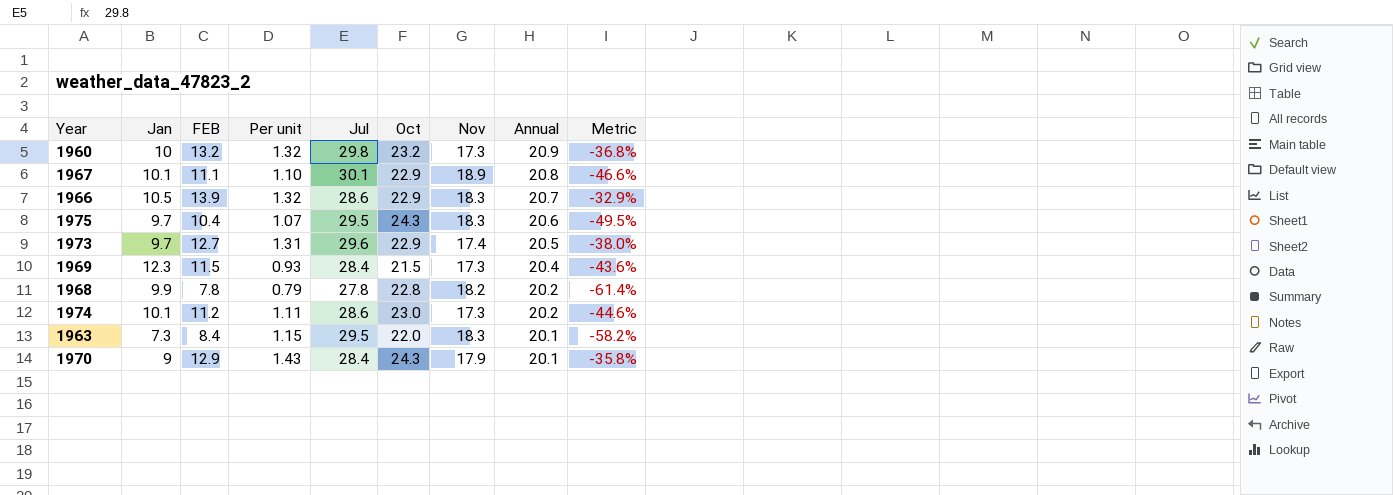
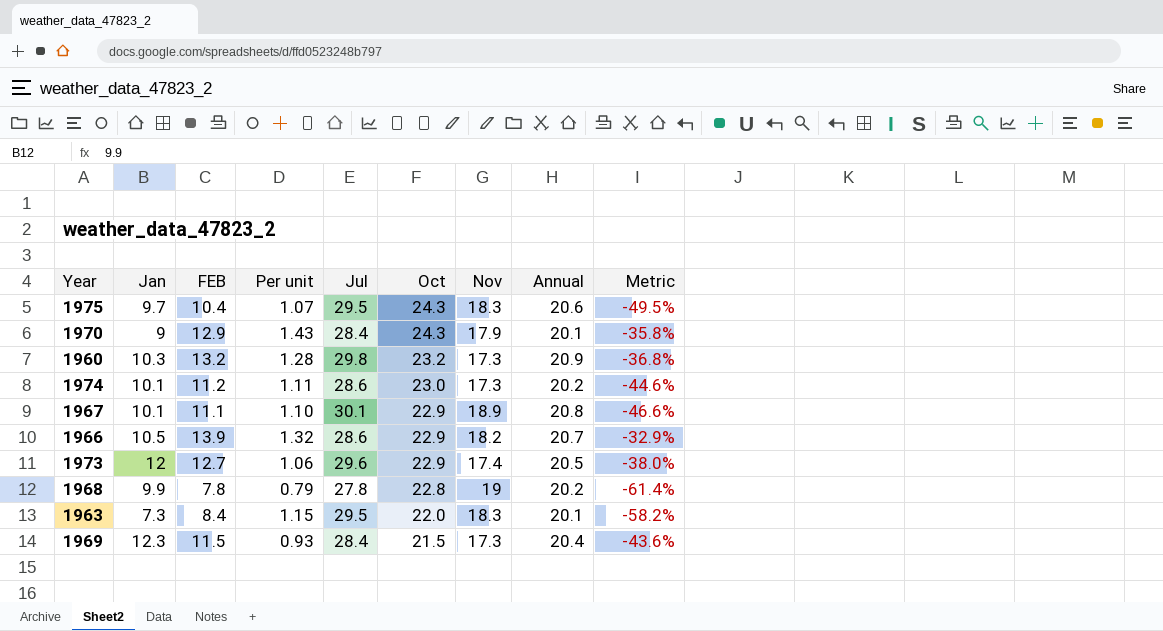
row order: Annual descending -> Oct descending
1960 | Jan: 10 -> 10.3
1960 | Per unit: 1.32 -> 1.28
1966 | Nov: 18.3 -> 18.2
1973 | Jan: 9.7 -> 12
1973 | Per unit: 1.31 -> 1.06
1968 | Nov: 18.2 -> 19

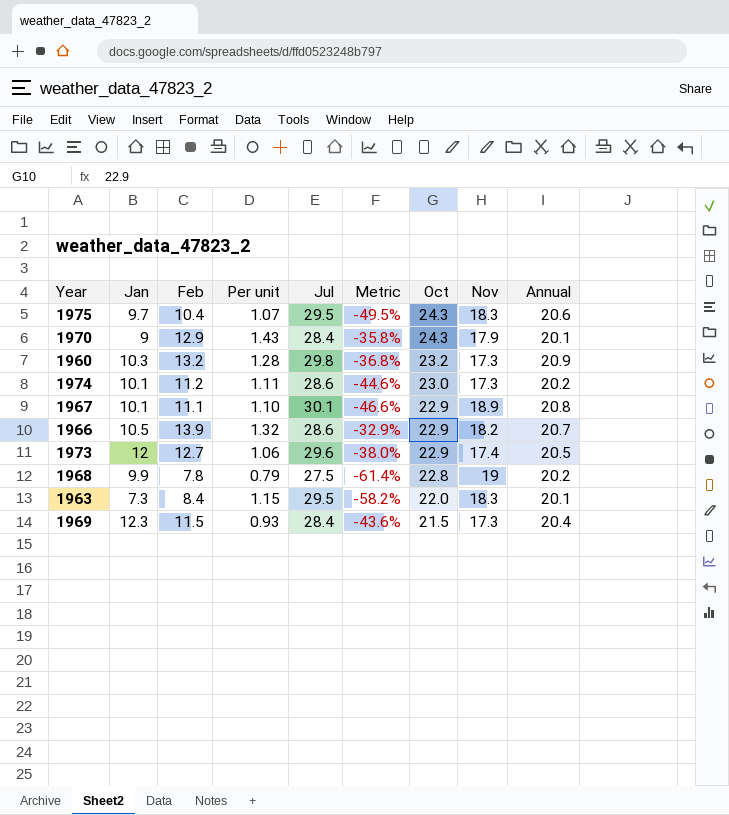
column name: FEB -> Feb
column Metric | position: 9 -> 6
1968 | Jul: 27.8 -> 27.5

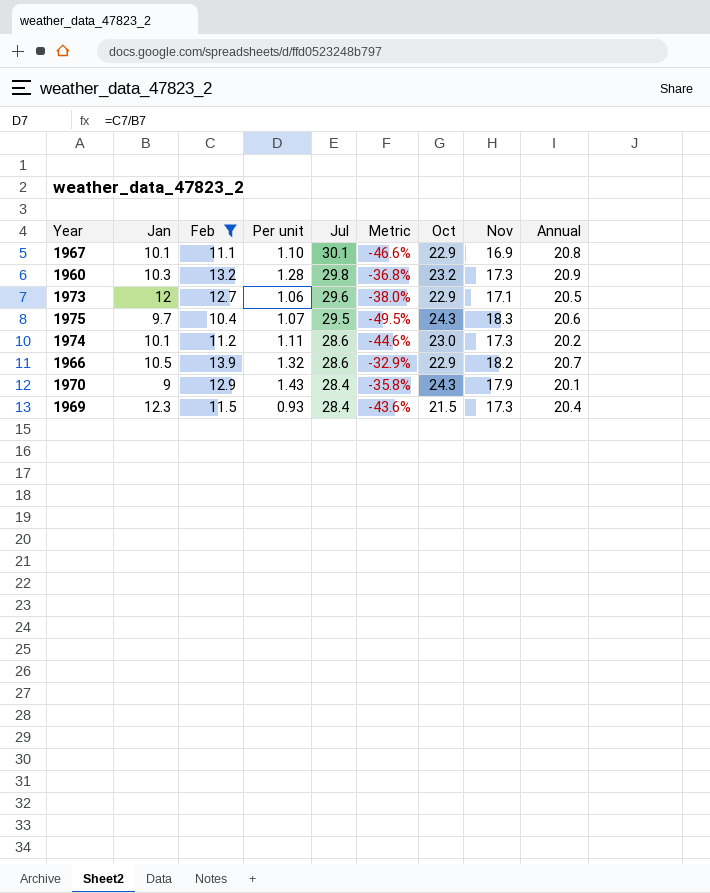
filter: none -> Feb >= 10.4
row order: Oct descending -> Jul descending
1967 | Nov: 18.9 -> 16.9
1973 | Nov: 17.4 -> 17.1

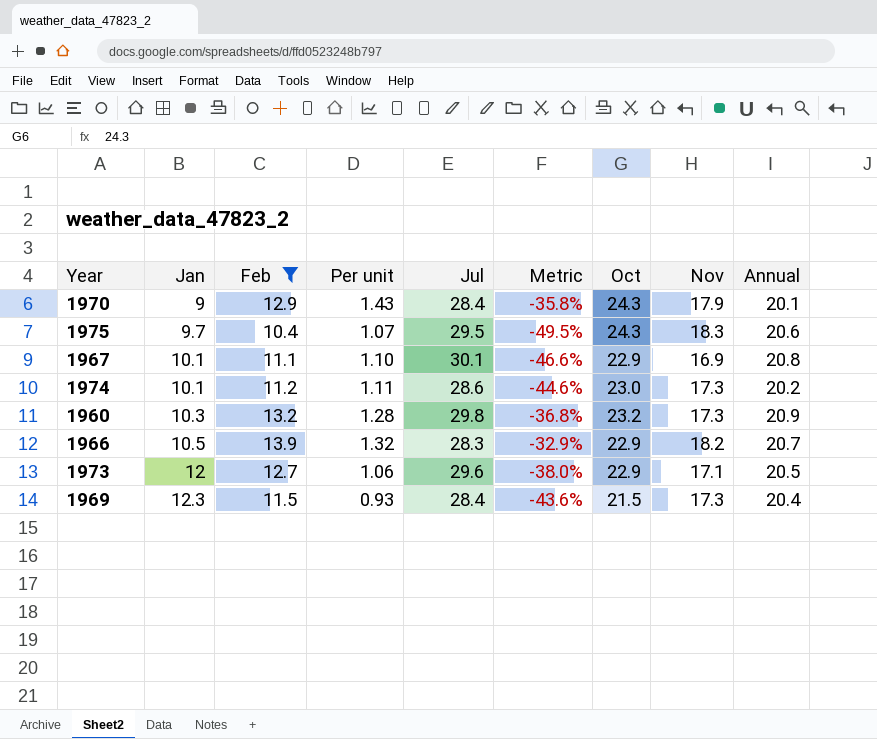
row order: Jul descending -> Jan ascending
1966 | Jul: 28.6 -> 28.3

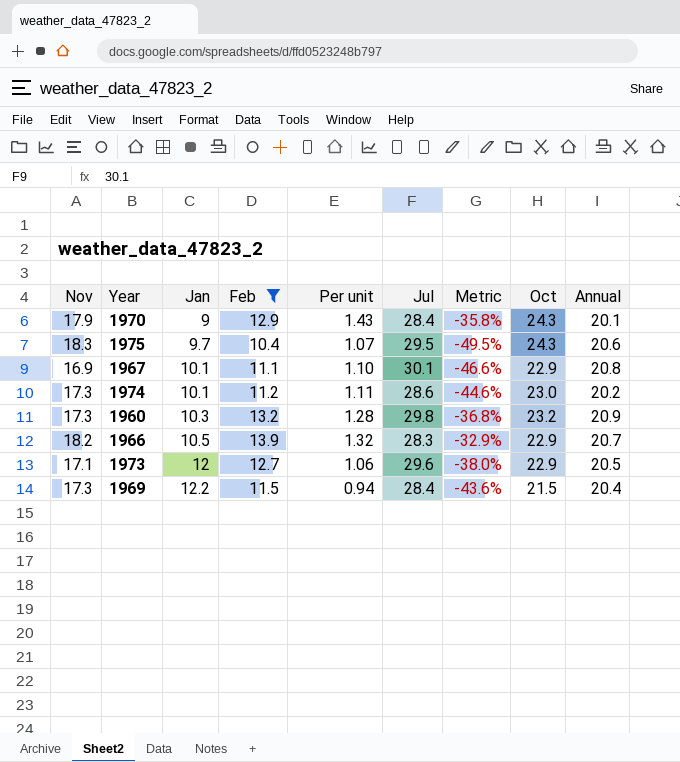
column Nov | position: 8 -> 1
1969 | Jan: 12.3 -> 12.2
1969 | Per unit: 0.93 -> 0.94

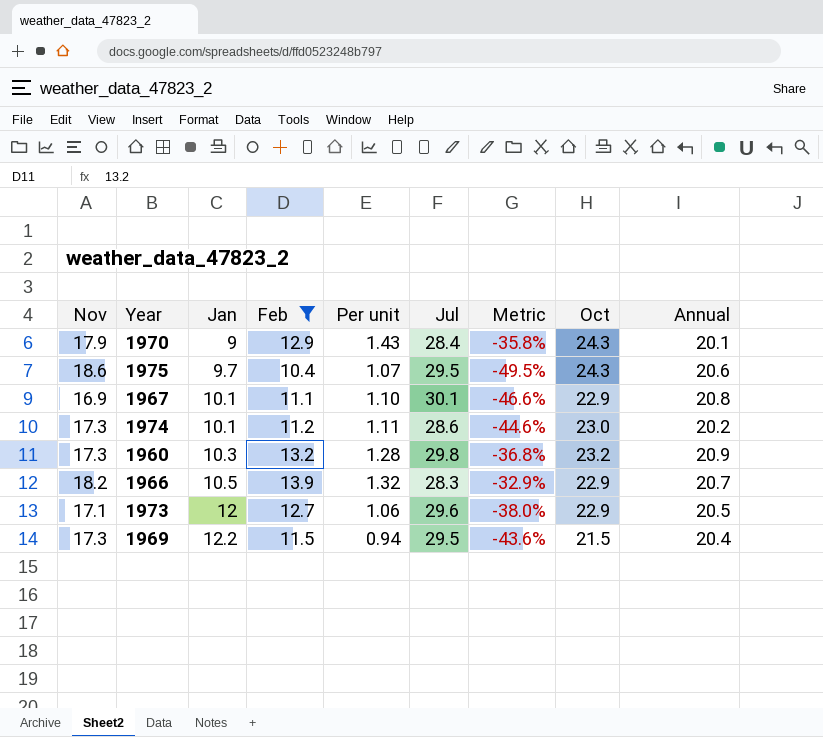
1975 | Nov: 18.3 -> 18.6
1969 | Jul: 28.4 -> 29.5

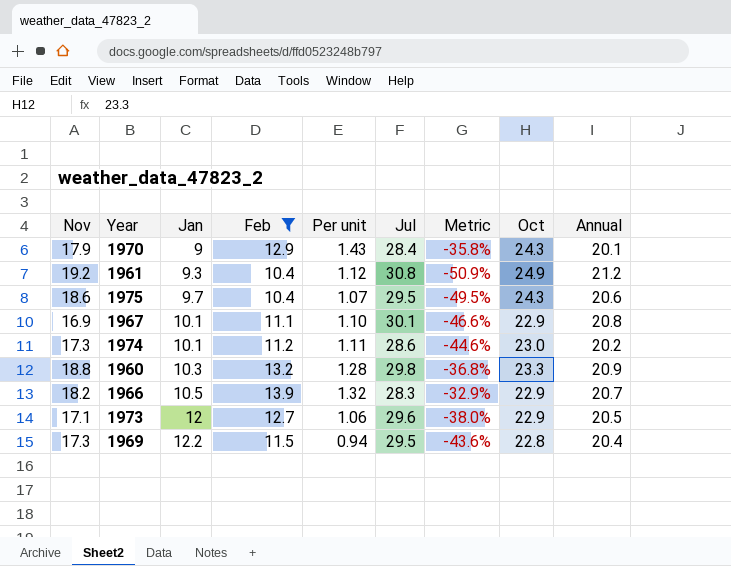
row 1961: none -> 19.2 | 9.3 | 10.4 | 1.12 | 30.8 | -50.9% | 24.9 | 21.2
1960 | Nov: 17.3 -> 18.8
1960 | Oct: 23.2 -> 23.3
1969 | Oct: 21.5 -> 22.8

